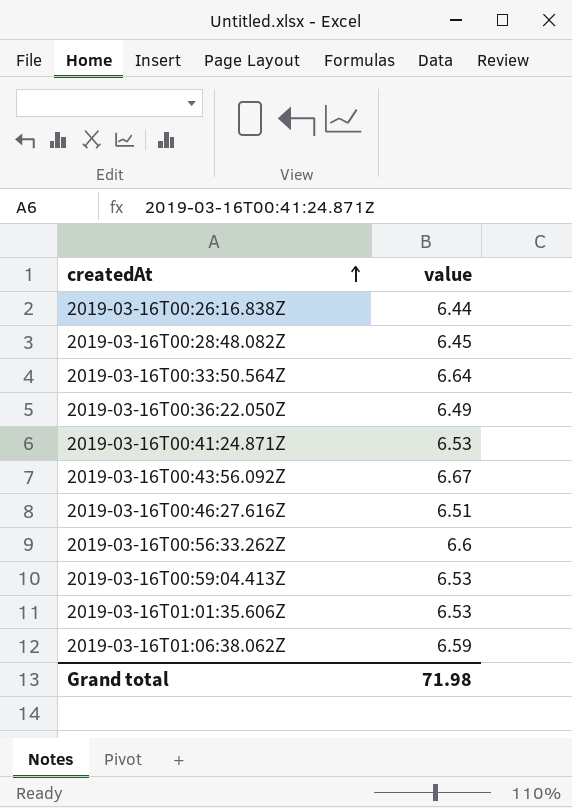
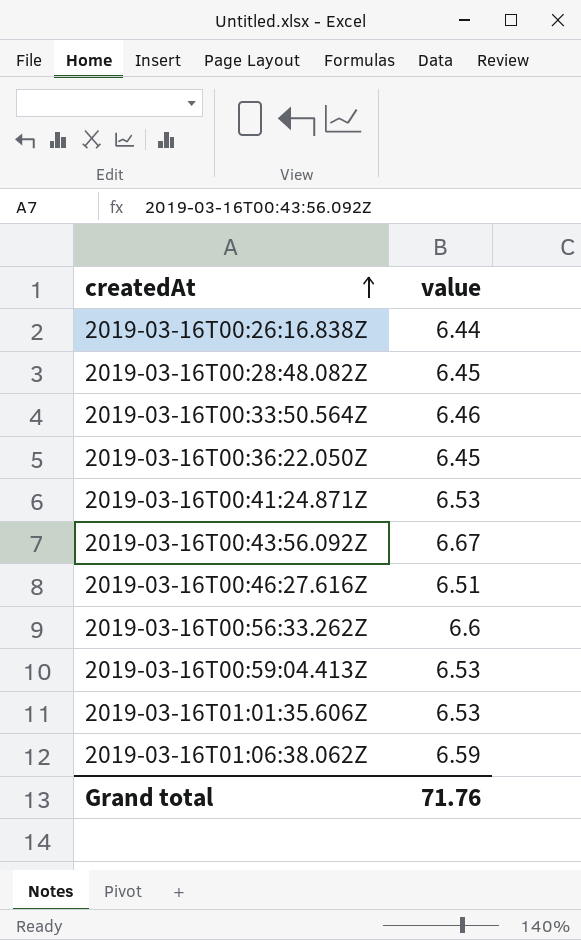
2019-03-16T00:33:50.564Z | value: 6.64 -> 6.46
2019-03-16T00:36:22.050Z | value: 6.49 -> 6.45
Grand total | value: 71.98 -> 71.76

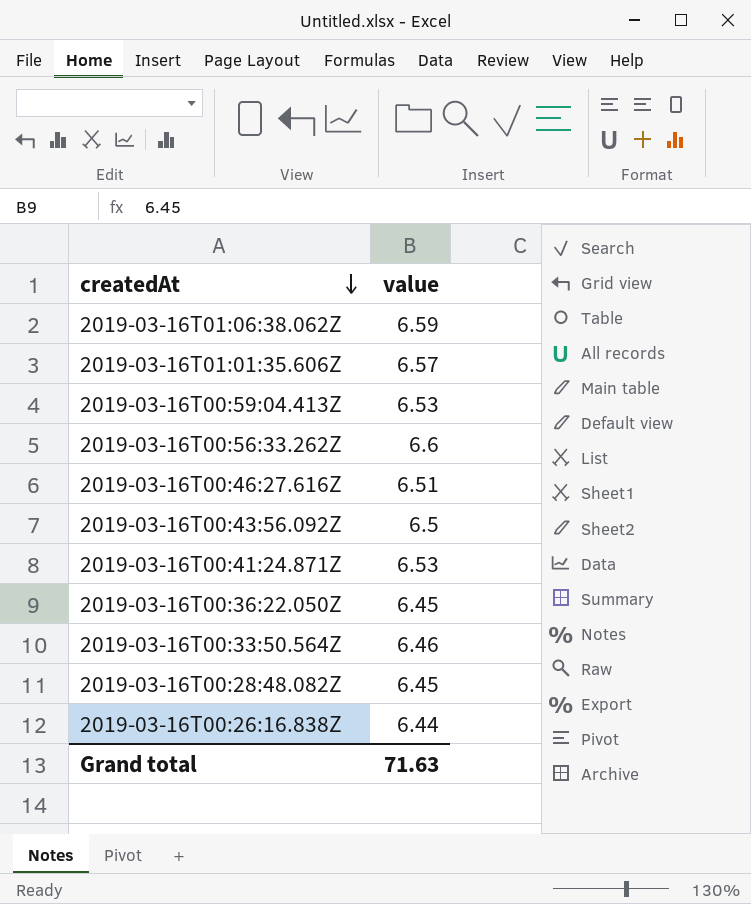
row order: createdAt ascending -> createdAt descending
2019-03-16T01:01:35.606Z | value: 6.53 -> 6.57
2019-03-16T00:43:56.092Z | value: 6.67 -> 6.5
Grand total | value: 71.76 -> 71.63

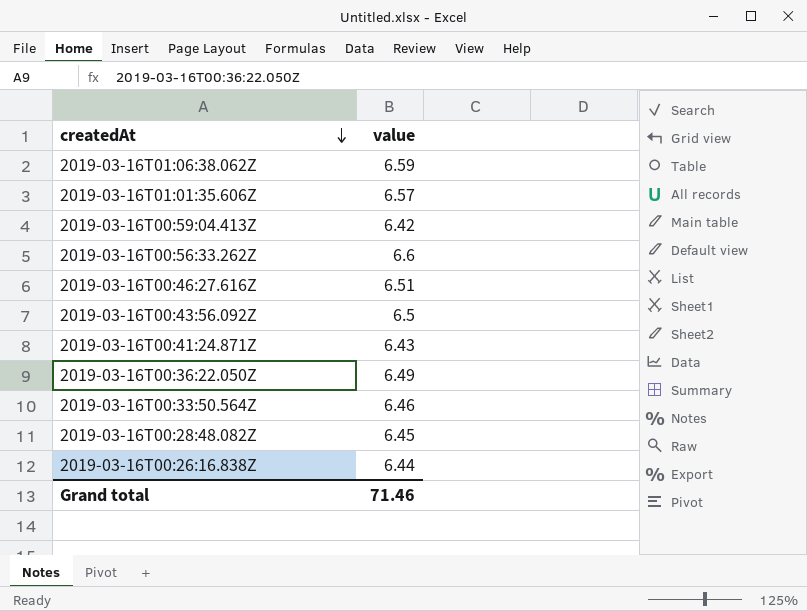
2019-03-16T00:59:04.413Z | value: 6.53 -> 6.42
2019-03-16T00:41:24.871Z | value: 6.53 -> 6.43
2019-03-16T00:36:22.050Z | value: 6.45 -> 6.49
Grand total | value: 71.63 -> 71.46

